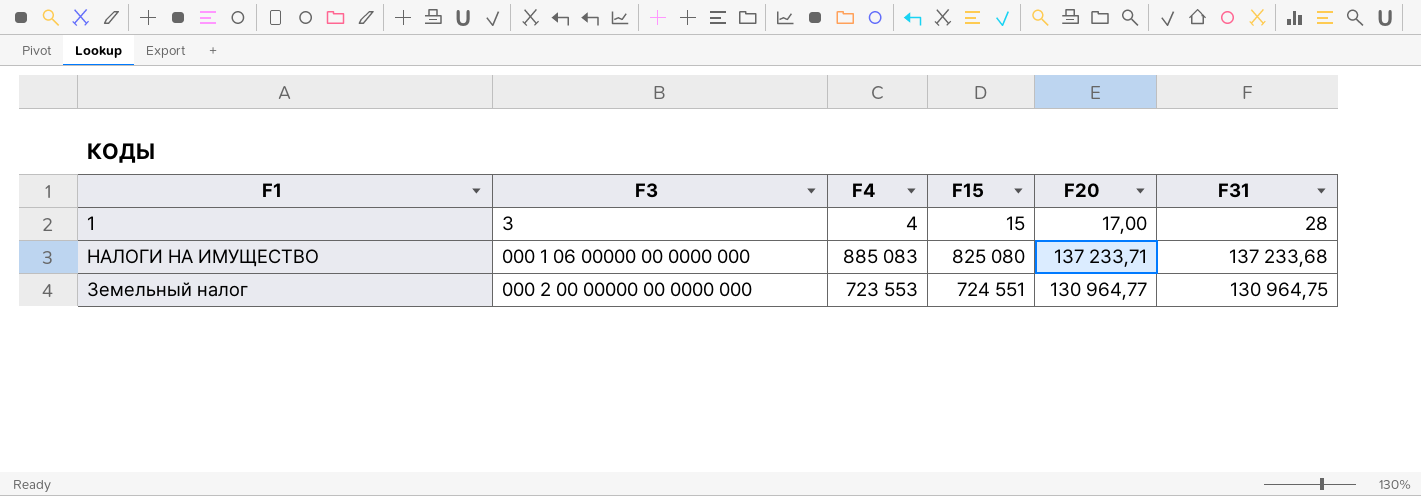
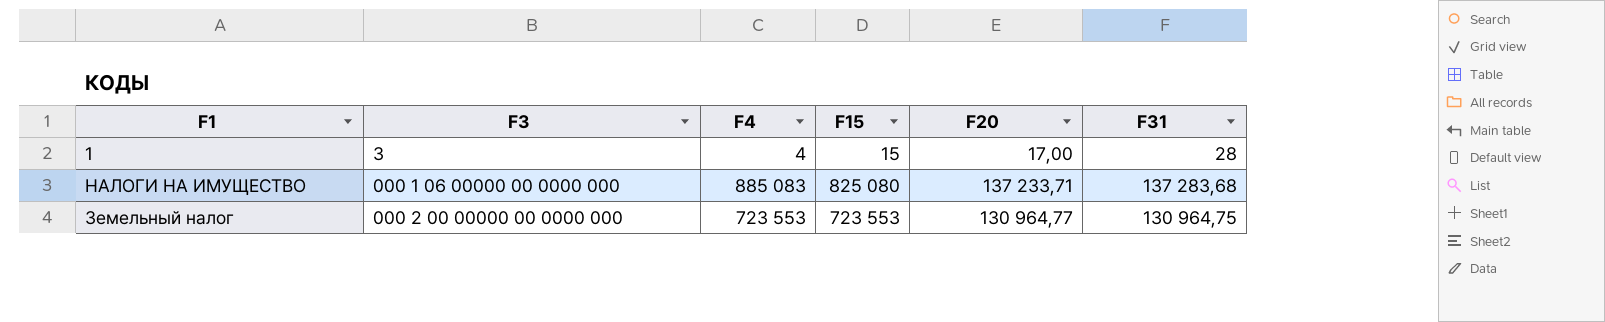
НАЛОГИ НА ИМУЩЕСТВО | F31: 137 233,68 -> 137 283,68
Земельный налог | F15: 724 551 -> 723 553

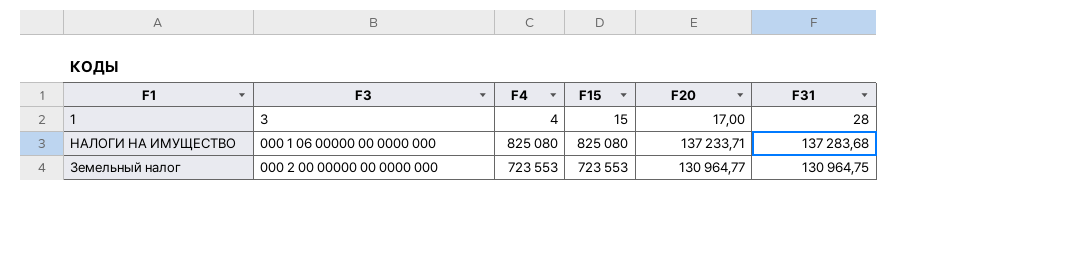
НАЛОГИ НА ИМУЩЕСТВО | F4: 885 083 -> 825 080

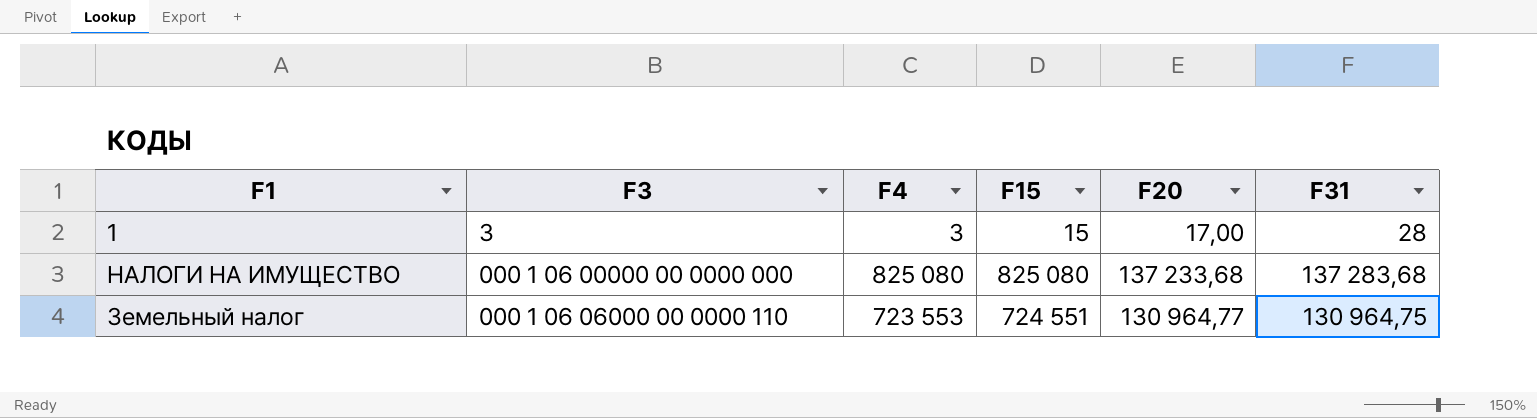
1 | F4: 4 -> 3
НАЛОГИ НА ИМУЩЕСТВО | F20: 137 233,71 -> 137 233,68
Земельный налог | F3: 000 2 00 00000 00 0000 000 -> 000 1 06 06000 00 0000 110
Земельный налог | F15: 723 553 -> 724 551

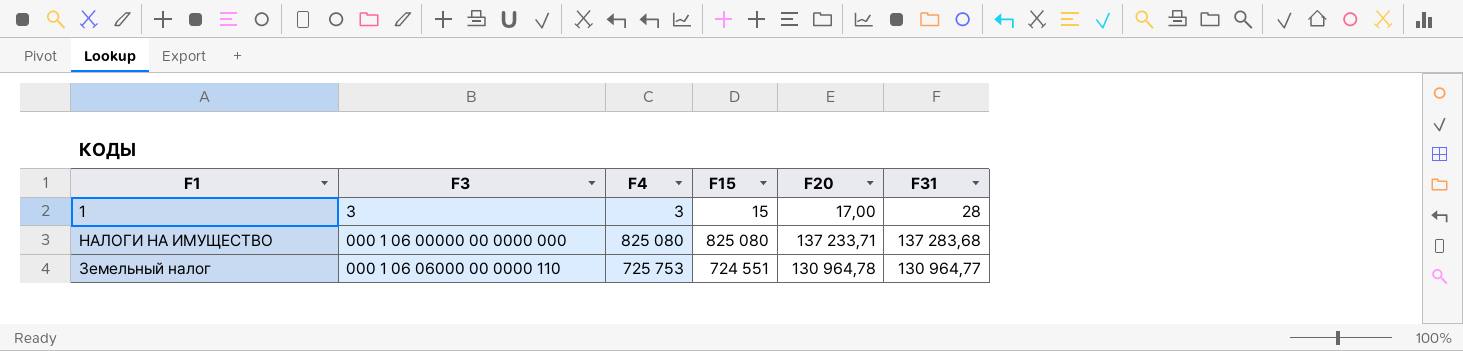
НАЛОГИ НА ИМУЩЕСТВО | F20: 137 233,68 -> 137 233,71
Земельный налог | F4: 723 553 -> 725 753
Земельный налог | F20: 130 964,77 -> 130 964,78
Земельный налог | F31: 130 964,75 -> 130 964,77

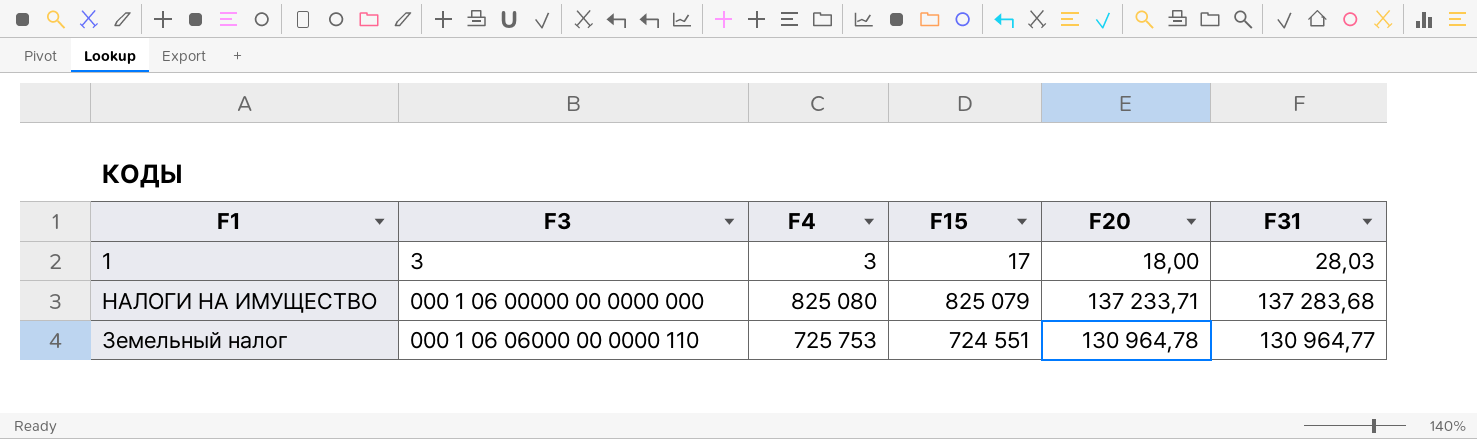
1 | F15: 15 -> 17
1 | F20: 17,00 -> 18,00
1 | F31: 28 -> 28,03
НАЛОГИ НА ИМУЩЕСТВО | F15: 825 080 -> 825 079

